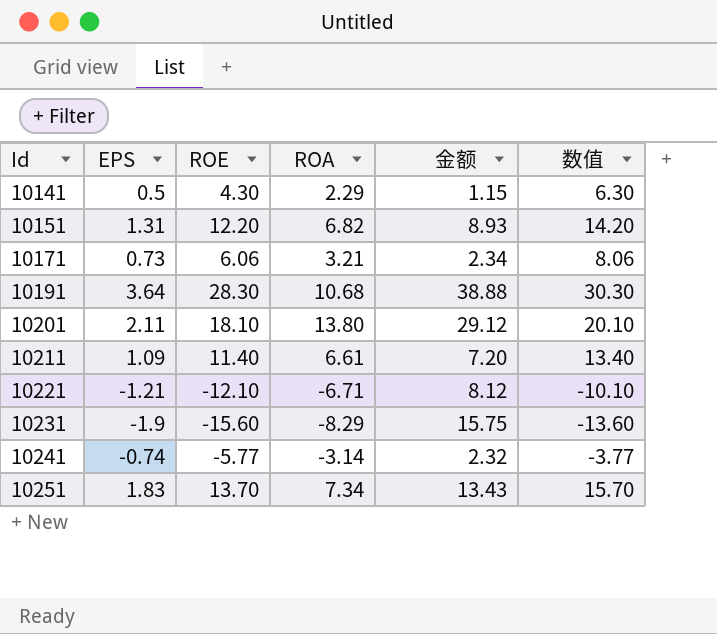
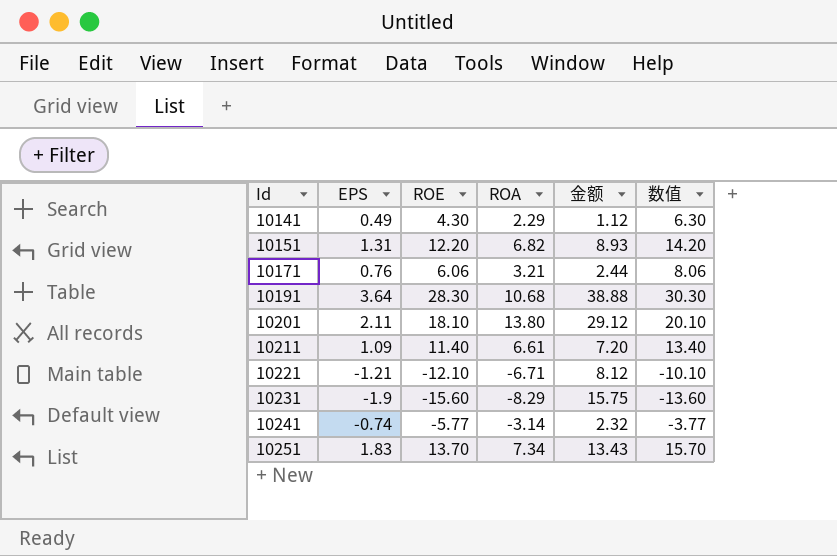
10141 | EPS: 0.5 -> 0.49
10141 | 金额: 1.15 -> 1.12
10171 | EPS: 0.73 -> 0.76
10171 | 金额: 2.34 -> 2.44

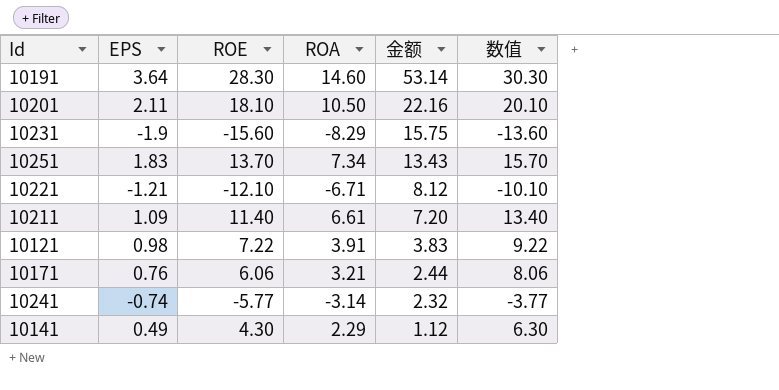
row order: Id ascending -> 金额 descending
row 10151: 1.31 | 12.20 | 6.82 | 8.93 | 14.20 -> none
10191 | ROA: 10.68 -> 14.60
10191 | 金额: 38.88 -> 53.14
10201 | ROA: 13.80 -> 10.50
10201 | 金额: 29.12 -> 22.16
row 10121: none -> 0.98 | 7.22 | 3.91 | 3.83 | 9.22

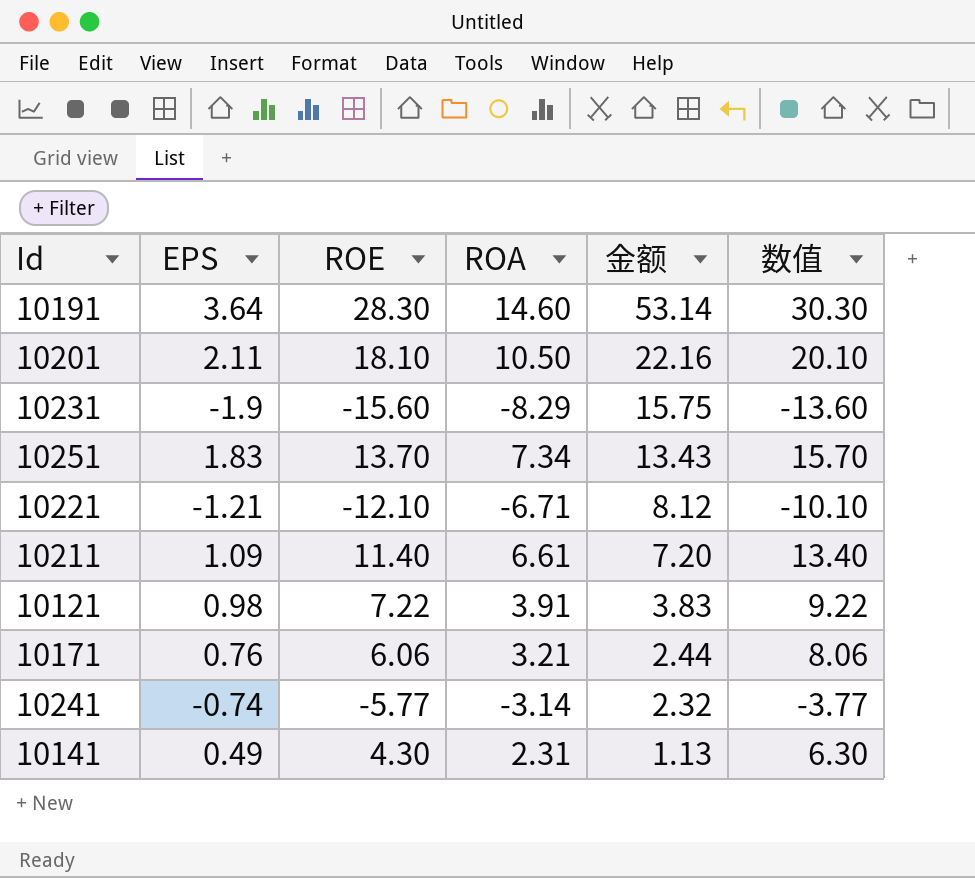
10141 | ROA: 2.29 -> 2.31
10141 | 金额: 1.12 -> 1.13

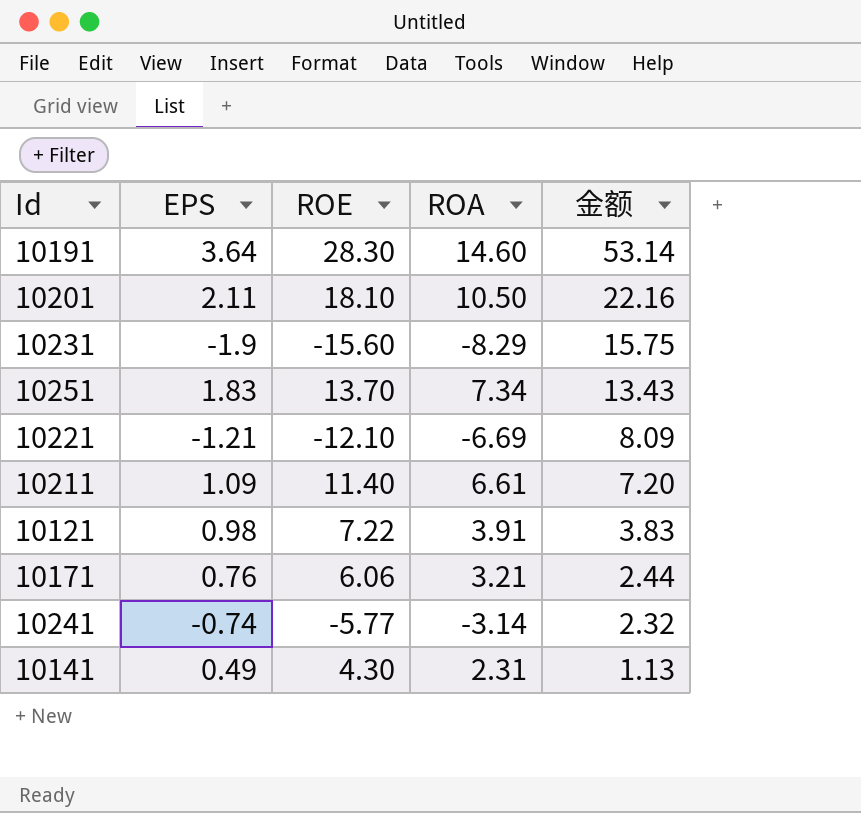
column 数值 | formula: [ROE] + 2 -> none
10221 | ROA: -6.71 -> -6.69
10221 | 金额: 8.12 -> 8.09

